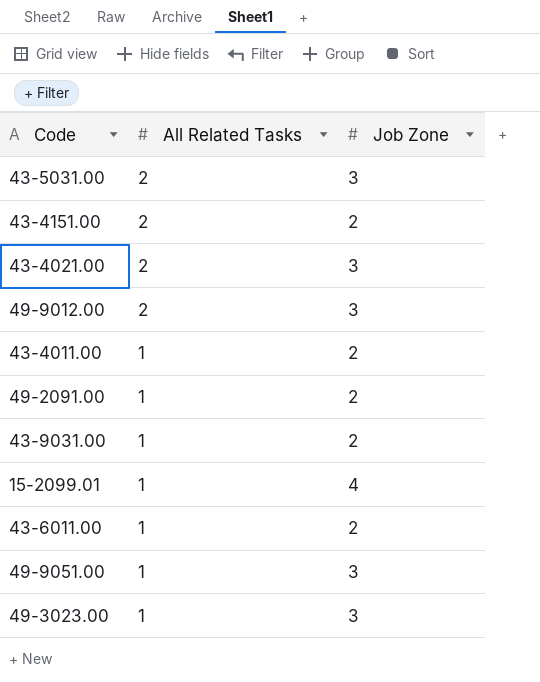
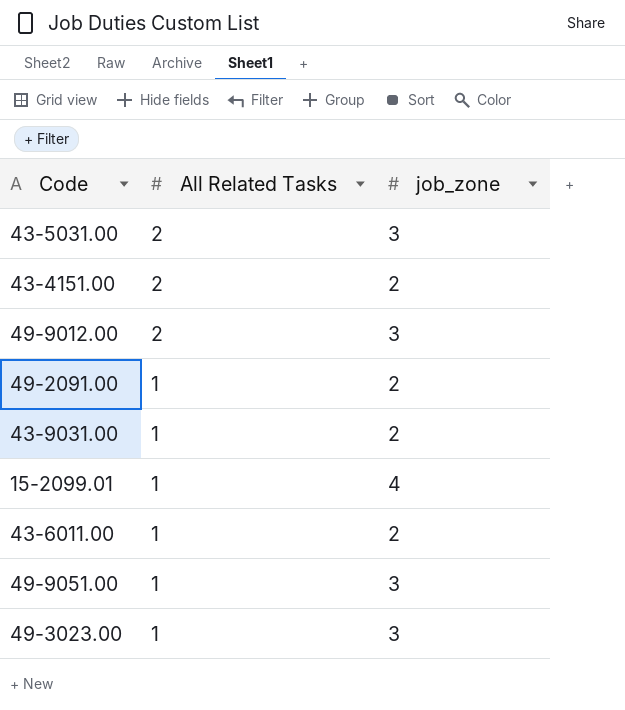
column name: Job Zone -> job_zone
row 43-4021.00: 2 | 3 -> none
row 43-4011.00: 1 | 2 -> none

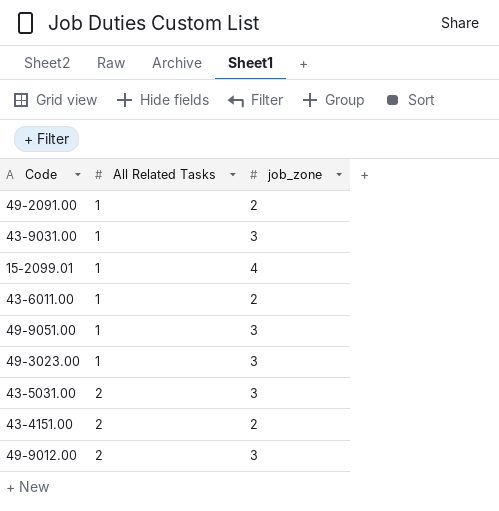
row order: All Related Tasks descending -> All Related Tasks ascending
43-9031.00 | job_zone: 2 -> 3

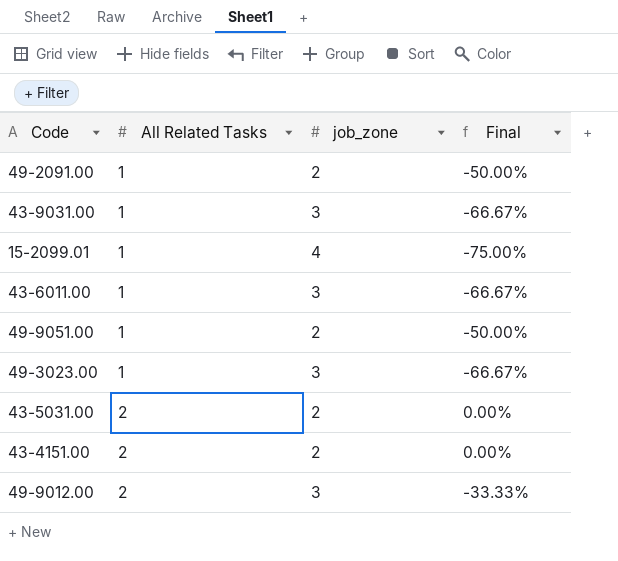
column Final | formula: none -> ([All Related Tasks] - [job_zone]) / [job_zone]
43-6011.00 | job_zone: 2 -> 3
49-9051.00 | job_zone: 3 -> 2
43-5031.00 | job_zone: 3 -> 2

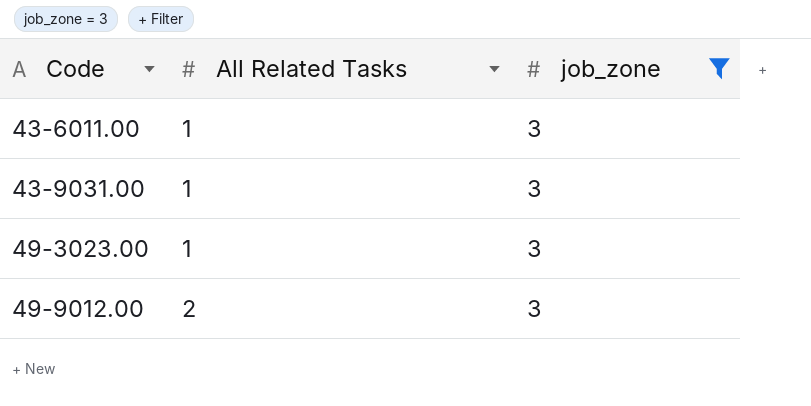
filter: none -> job_zone = 3
row order: All Related Tasks ascending -> Code ascending
column Final | formula: ([All Related Tasks] - [job_zone]) / [job_zone] -> none

